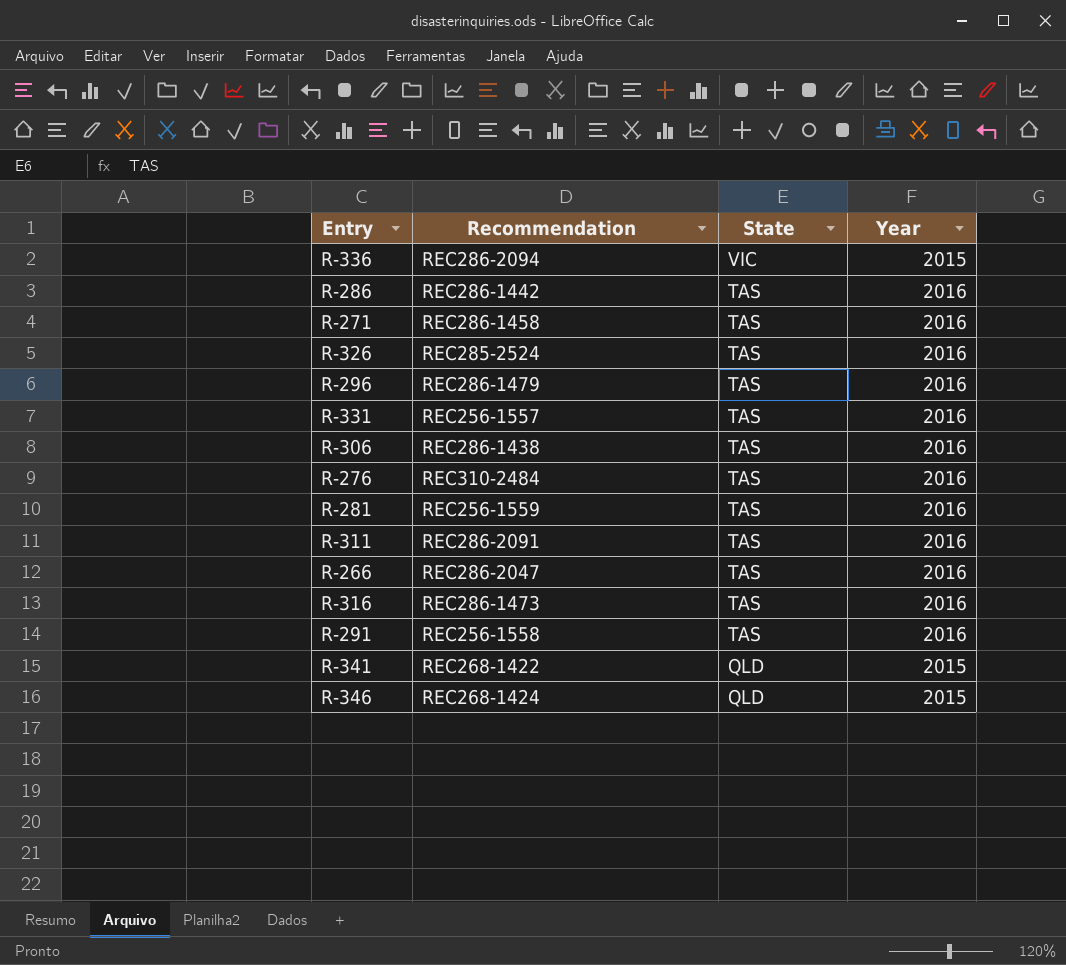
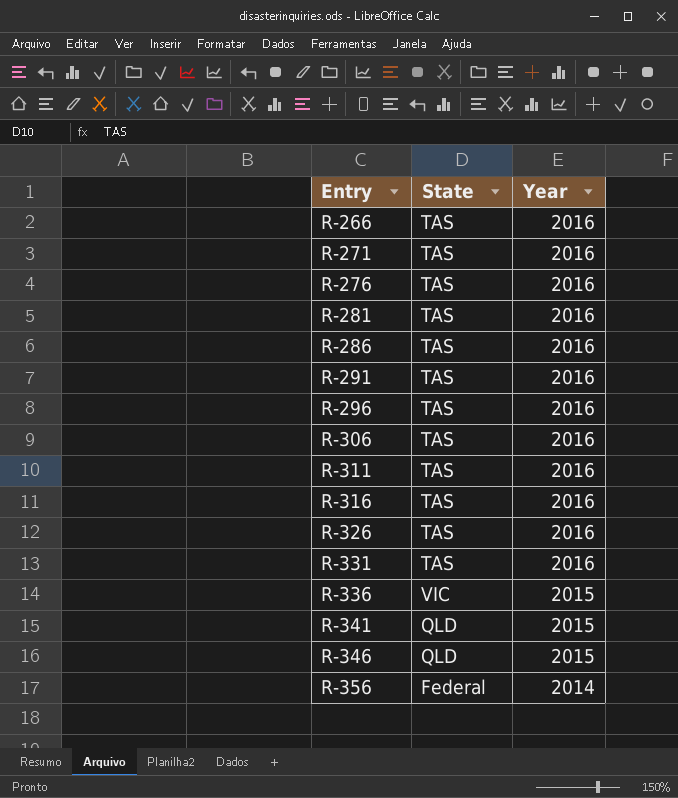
row order: State descending -> Entry ascending
column Recommendation | position: 2 -> none
row R-356: none -> Federal | 2014

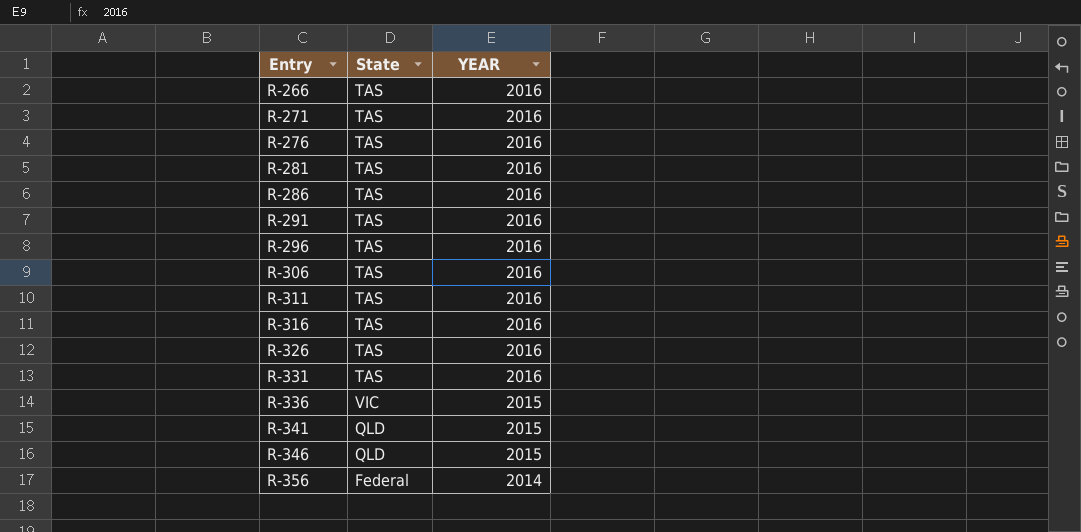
column name: Year -> YEAR

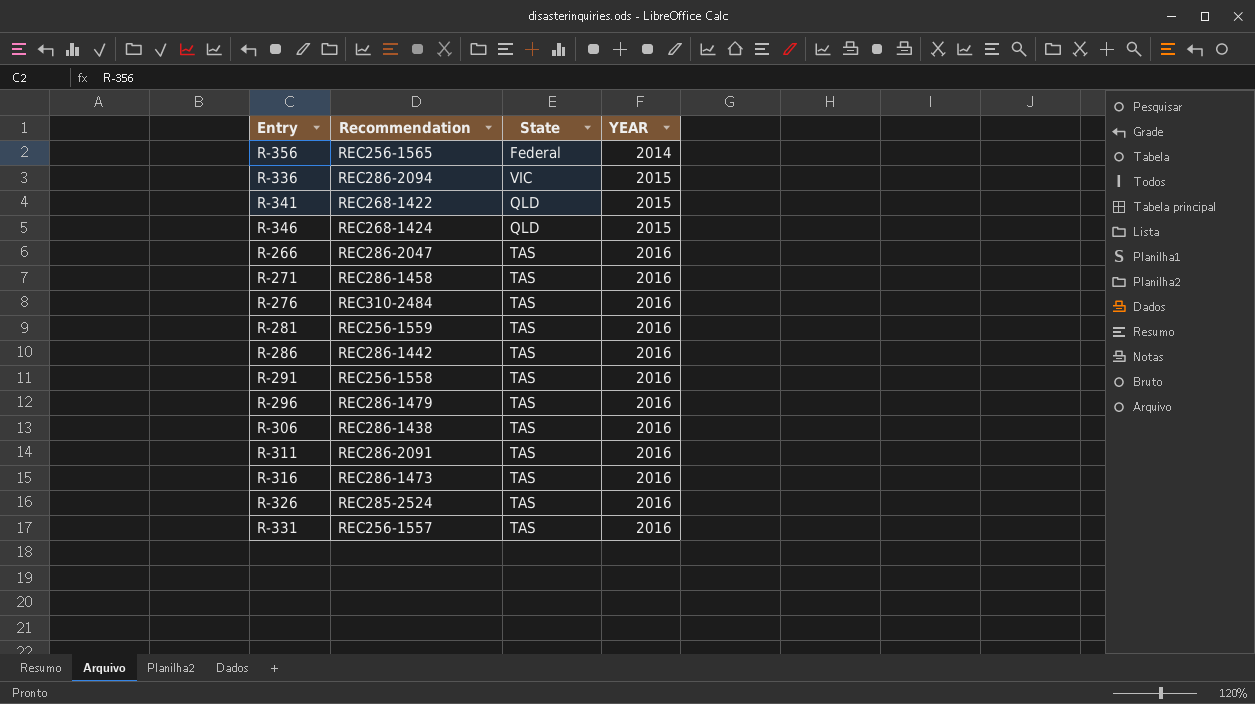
row order: Entry ascending -> YEAR ascending
column Recommendation | position: none -> 2

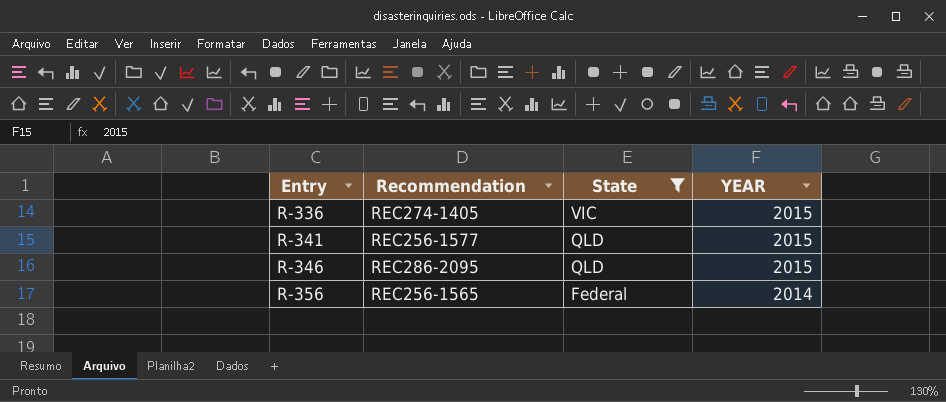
filter: none -> State != TAS
row order: YEAR ascending -> Entry ascending
R-336 | Recommendation: REC286-2094 -> REC274-1405
R-341 | Recommendation: REC268-1422 -> REC256-1577
R-346 | Recommendation: REC268-1424 -> REC286-2095

